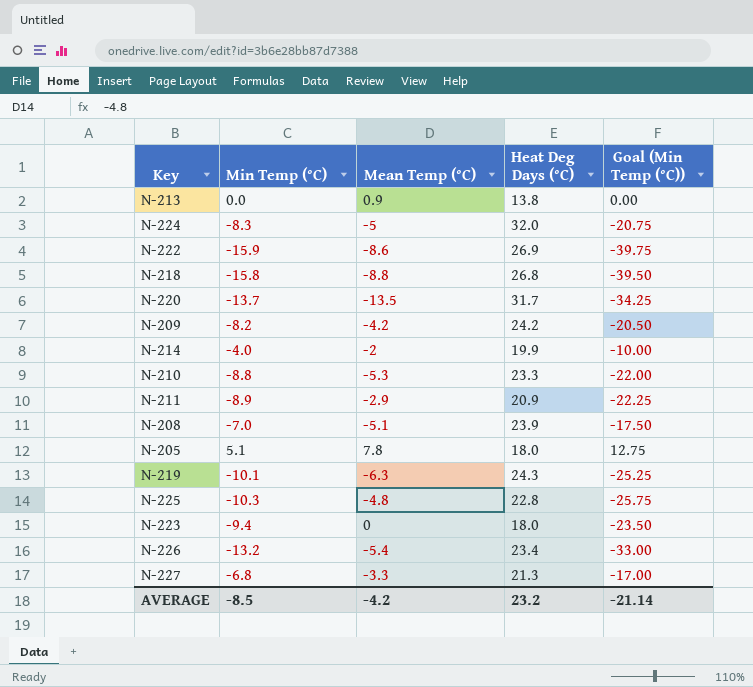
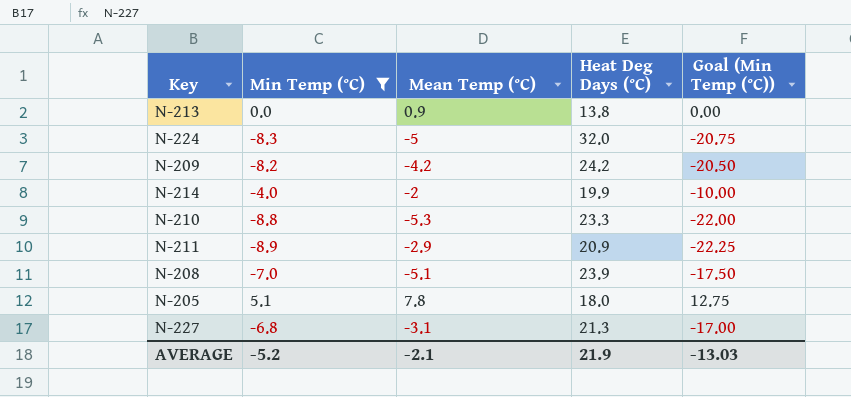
filter: none -> Min Temp (°C) >= -8.9
N-227 | Mean Temp (°C): -3.3 -> -3.1
AVERAGE | Min Temp (°C): -8.5 -> -5.2
AVERAGE | Mean Temp (°C): -4.2 -> -2.1
AVERAGE | Heat Deg Days (°C): 23.2 -> 21.9
AVERAGE | Goal (Min Temp (°C)): -21.14 -> -13.03

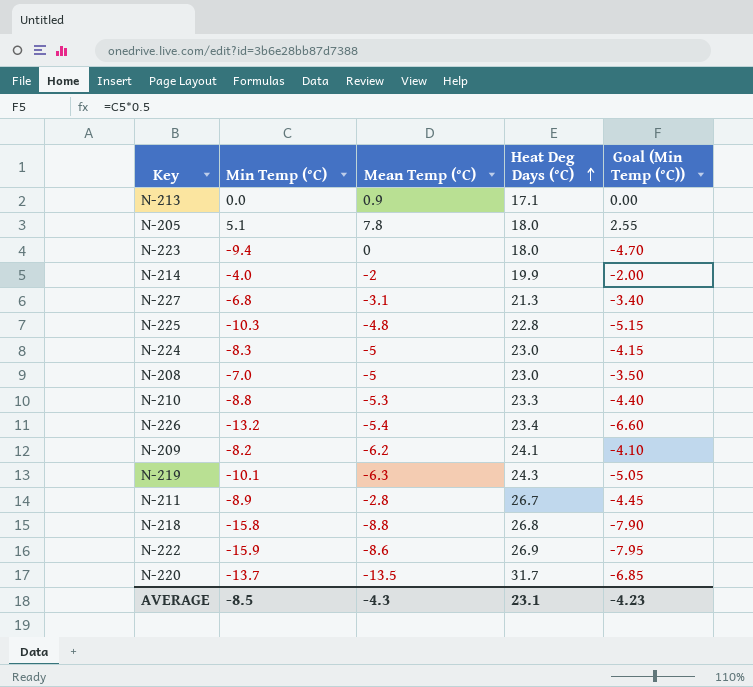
filter: Min Temp (°C) >= -8.9 -> none
row order: none -> Heat Deg Days (°C) ascending
column Goal (Min Temp (°C)) | formula: [Min Temp (°C)] * 2.5 -> [Min Temp (°C)] * 0.5
N-213 | Heat Deg Days (°C): 13.8 -> 17.1
N-224 | Heat Deg Days (°C): 32.0 -> 23.0
N-208 | Mean Temp (°C): -5.1 -> -5
N-208 | Heat Deg Days (°C): 23.9 -> 23.0
N-209 | Mean Temp (°C): -4.2 -> -6.2
N-209 | Heat Deg Days (°C): 24.2 -> 24.1
N-211 | Mean Temp (°C): -2.9 -> -2.8
N-211 | Heat Deg Days (°C): 20.9 -> 26.7
AVERAGE | Min Temp (°C): -5.2 -> -8.5
AVERAGE | Mean Temp (°C): -2.1 -> -4.3
AVERAGE | Heat Deg Days (°C): 21.9 -> 23.1
AVERAGE | Goal (Min Temp (°C)): -13.03 -> -4.23

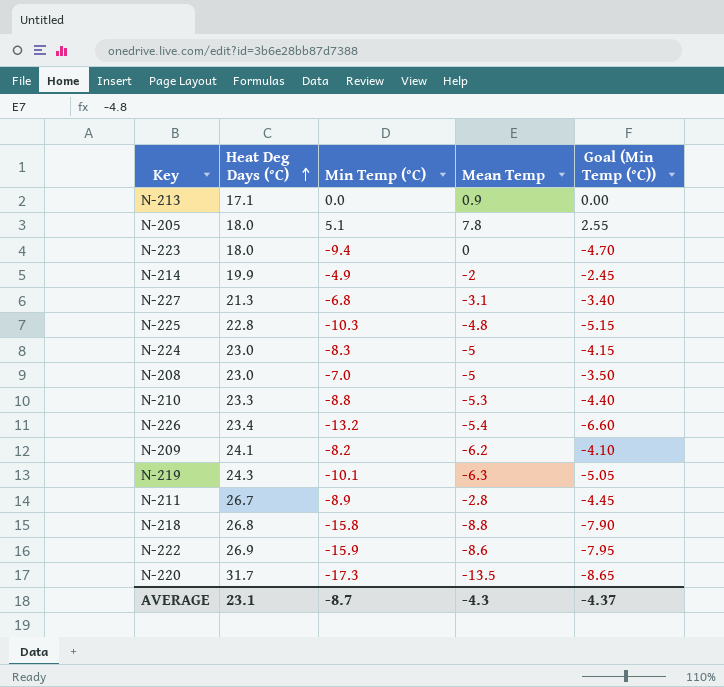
column Heat Deg Days (°C) | position: 4 -> 2
column name: Mean Temp (°C) -> Mean Temp
N-214 | Min Temp (°C): -4.0 -> -4.9
N-214 | Goal (Min Temp (°C)): -2.00 -> -2.45
N-220 | Min Temp (°C): -13.7 -> -17.3
N-220 | Goal (Min Temp (°C)): -6.85 -> -8.65
AVERAGE | Min Temp (°C): -8.5 -> -8.7
AVERAGE | Goal (Min Temp (°C)): -4.23 -> -4.37

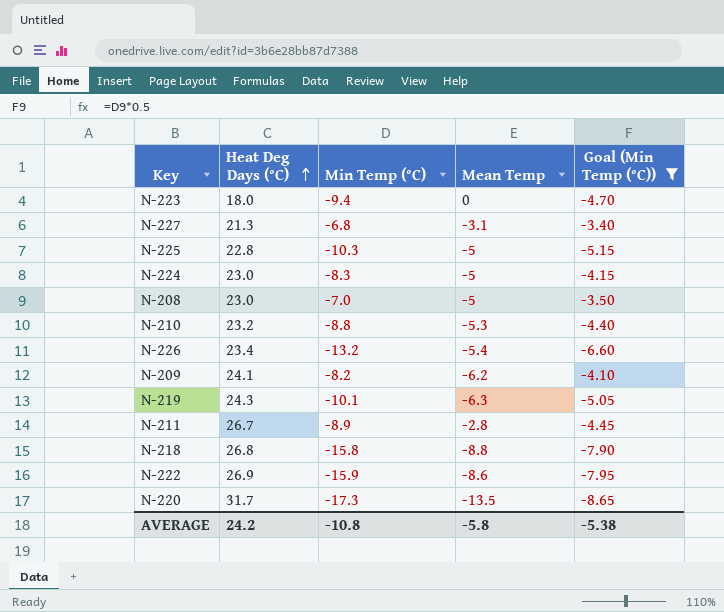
filter: none -> Goal (Min Temp (°C)) <= -3.40
N-225 | Mean Temp: -4.8 -> -5
N-210 | Heat Deg Days (°C): 23.3 -> 23.2
AVERAGE | Heat Deg Days (°C): 23.1 -> 24.2
AVERAGE | Min Temp (°C): -8.7 -> -10.8
AVERAGE | Mean Temp: -4.3 -> -5.8
AVERAGE | Goal (Min Temp (°C)): -4.37 -> -5.38

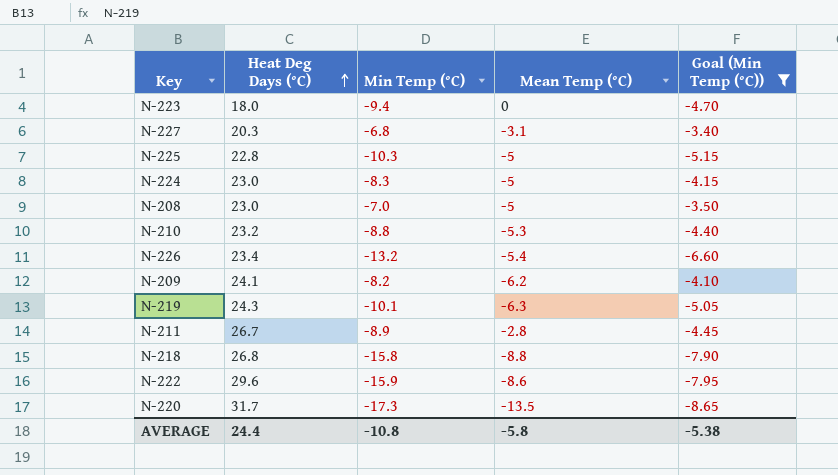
column name: Mean Temp -> Mean Temp (°C)
N-227 | Heat Deg Days (°C): 21.3 -> 20.3
N-222 | Heat Deg Days (°C): 26.9 -> 29.6
AVERAGE | Heat Deg Days (°C): 24.2 -> 24.4

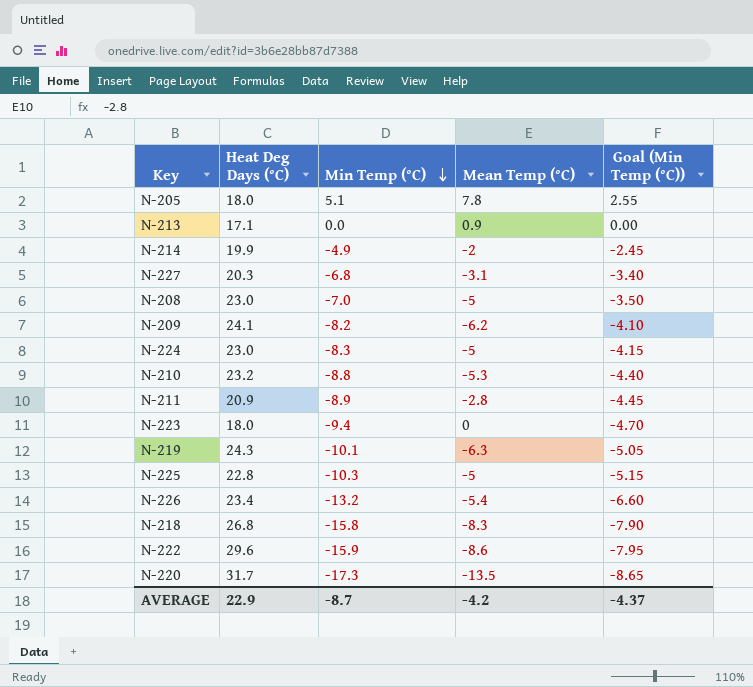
filter: Goal (Min Temp (°C)) <= -3.40 -> none
row order: Heat Deg Days (°C) ascending -> Min Temp (°C) descending
N-211 | Heat Deg Days (°C): 26.7 -> 20.9
N-218 | Mean Temp (°C): -8.8 -> -8.3
AVERAGE | Heat Deg Days (°C): 24.4 -> 22.9
AVERAGE | Min Temp (°C): -10.8 -> -8.7
AVERAGE | Mean Temp (°C): -5.8 -> -4.2
AVERAGE | Goal (Min Temp (°C)): -5.38 -> -4.37

